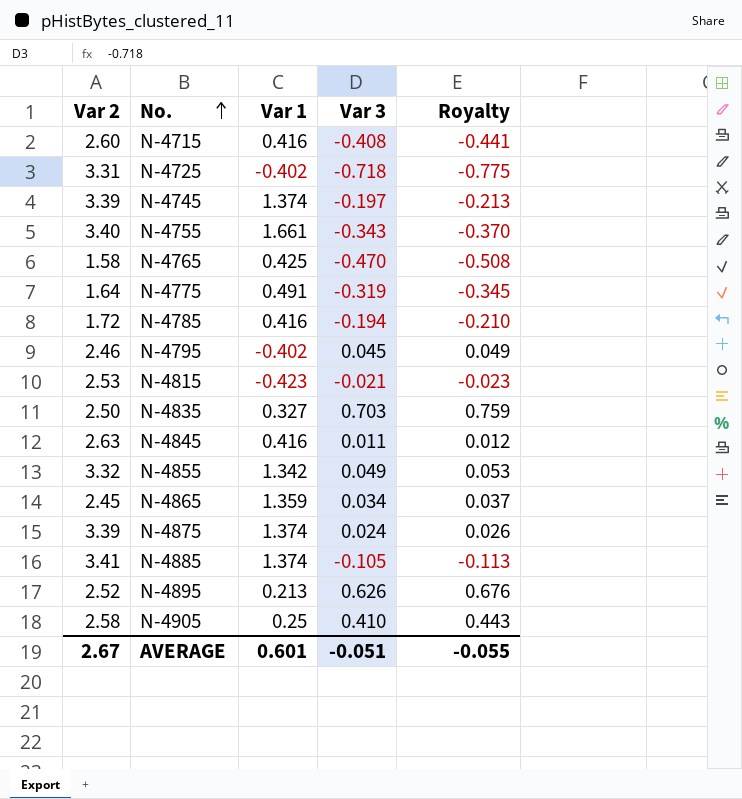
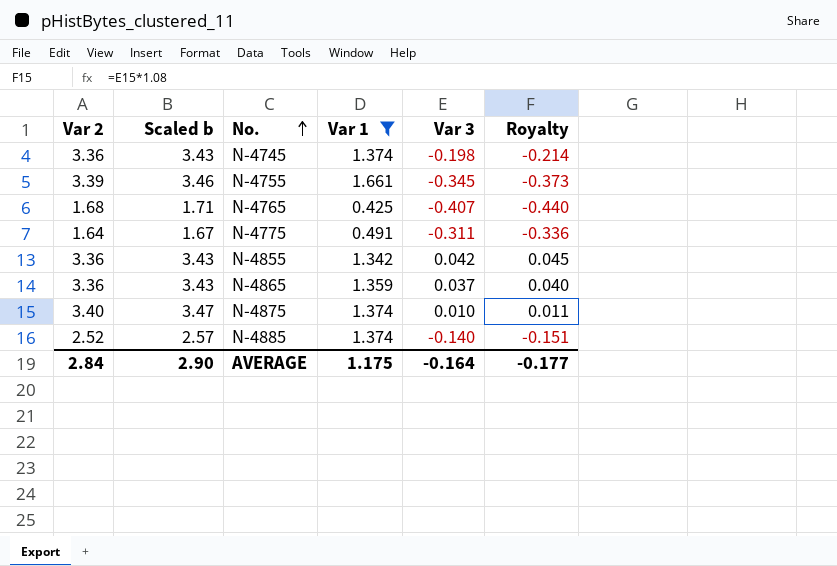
filter: none -> Var 1 >= 0.425
column Scaled b | formula: none -> [Var 2] * 1.02
N-4745 | Var 2: 3.39 -> 3.36
N-4745 | Var 3: -0.197 -> -0.198
N-4745 | Royalty: -0.213 -> -0.214
N-4755 | Var 2: 3.40 -> 3.39
N-4755 | Var 3: -0.343 -> -0.345
N-4755 | Royalty: -0.370 -> -0.373
N-4765 | Var 2: 1.58 -> 1.68
N-4765 | Var 3: -0.470 -> -0.407
N-4765 | Royalty: -0.508 -> -0.440
N-4775 | Var 3: -0.319 -> -0.311
N-4775 | Royalty: -0.345 -> -0.336
N-4855 | Var 2: 3.32 -> 3.36
N-4855 | Var 3: 0.049 -> 0.042
N-4855 | Royalty: 0.053 -> 0.045
N-4865 | Var 2: 2.45 -> 3.36
N-4865 | Var 3: 0.034 -> 0.037
N-4865 | Royalty: 0.037 -> 0.040
N-4875 | Var 2: 3.39 -> 3.40
N-4875 | Var 3: 0.024 -> 0.010
N-4875 | Royalty: 0.026 -> 0.011
N-4885 | Var 2: 3.41 -> 2.52
N-4885 | Var 3: -0.105 -> -0.140
N-4885 | Royalty: -0.113 -> -0.151
AVERAGE | Var 2: 2.67 -> 2.84
AVERAGE | Var 1: 0.601 -> 1.175
AVERAGE | Var 3: -0.051 -> -0.164
AVERAGE | Royalty: -0.055 -> -0.177

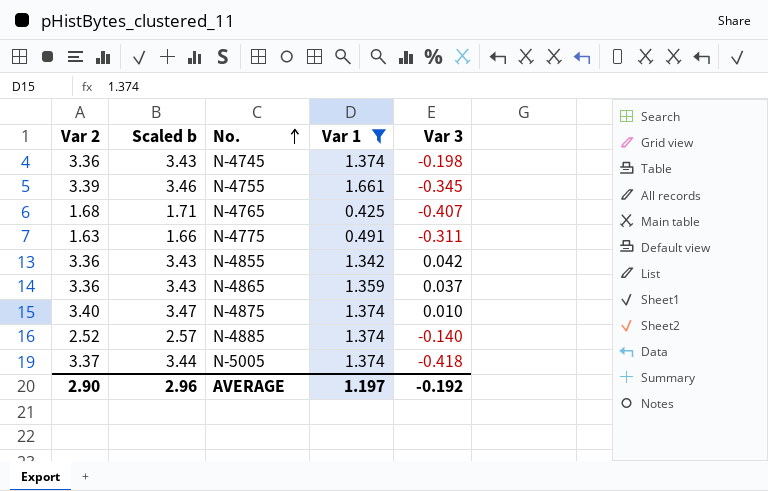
column Royalty | formula: [Var 3] * 1.08 -> none
N-4775 | Var 2: 1.64 -> 1.63
N-4775 | Scaled b: 1.67 -> 1.66
row N-5005: none -> 3.37 | 3.44 | 1.374 | -0.418
AVERAGE | Var 2: 2.84 -> 2.90
AVERAGE | Scaled b: 2.90 -> 2.96
AVERAGE | Var 1: 1.175 -> 1.197
AVERAGE | Var 3: -0.164 -> -0.192

